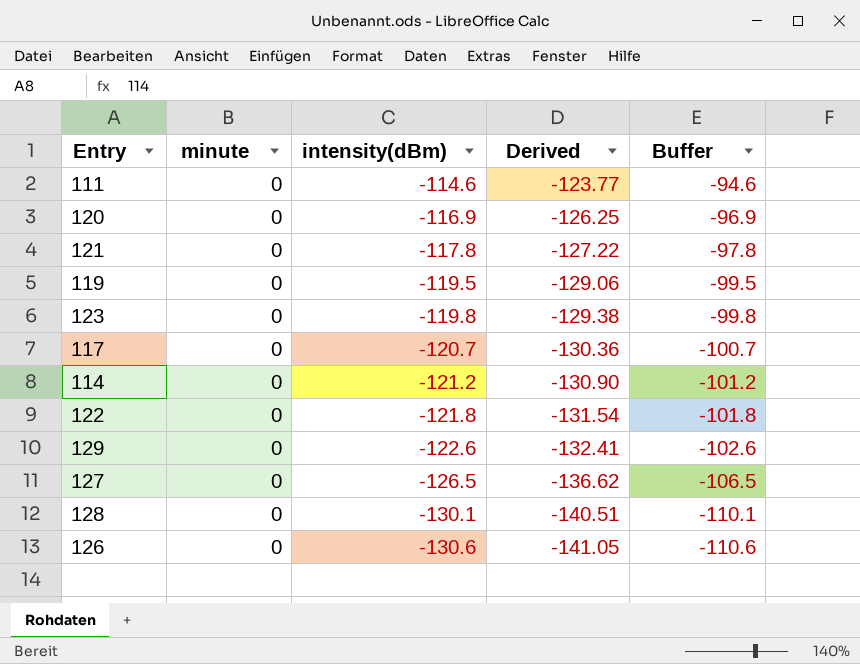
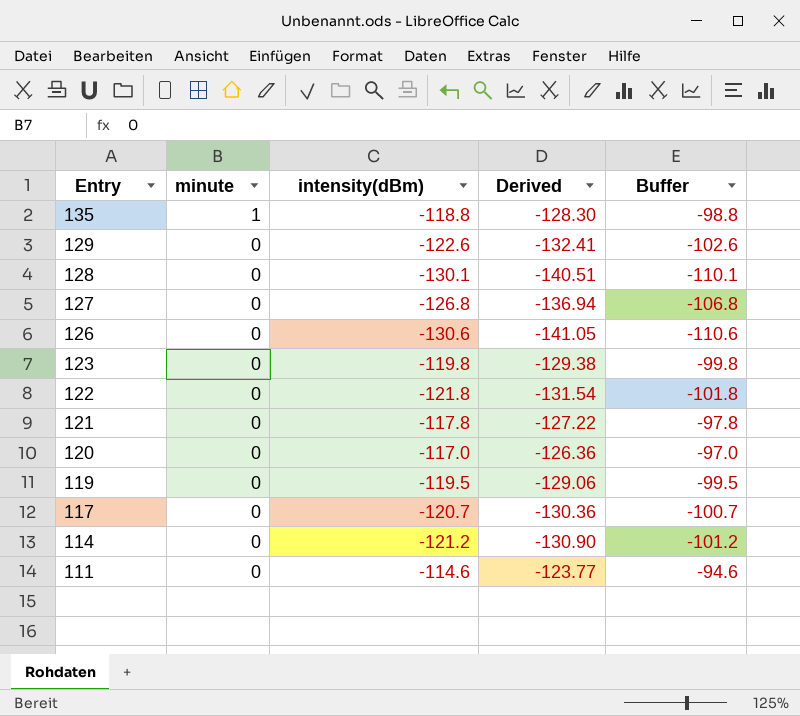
row order: intensity(dBm) descending -> Entry descending
row 135: none -> 1 | -118.8 | -128.30 | -98.8
127 | intensity(dBm): -126.5 -> -126.8
127 | Derived: -136.62 -> -136.94
127 | Buffer: -106.5 -> -106.8
120 | intensity(dBm): -116.9 -> -117.0
120 | Derived: -126.25 -> -126.36
120 | Buffer: -96.9 -> -97.0

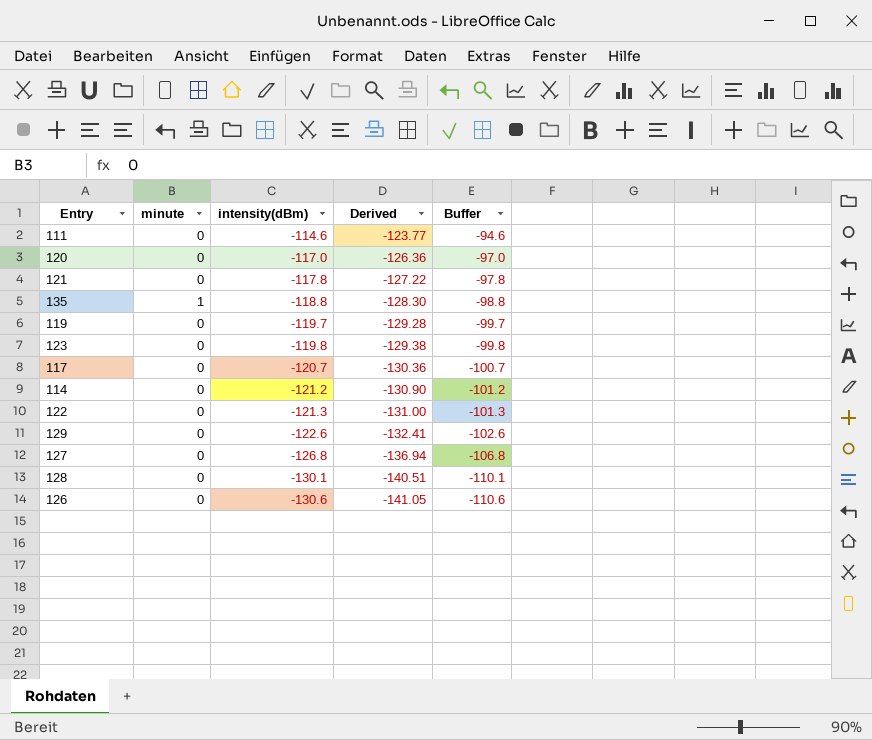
row order: Entry descending -> intensity(dBm) descending
119 | intensity(dBm): -119.5 -> -119.7
119 | Derived: -129.06 -> -129.28
119 | Buffer: -99.5 -> -99.7
122 | intensity(dBm): -121.8 -> -121.3
122 | Derived: -131.54 -> -131.00
122 | Buffer: -101.8 -> -101.3

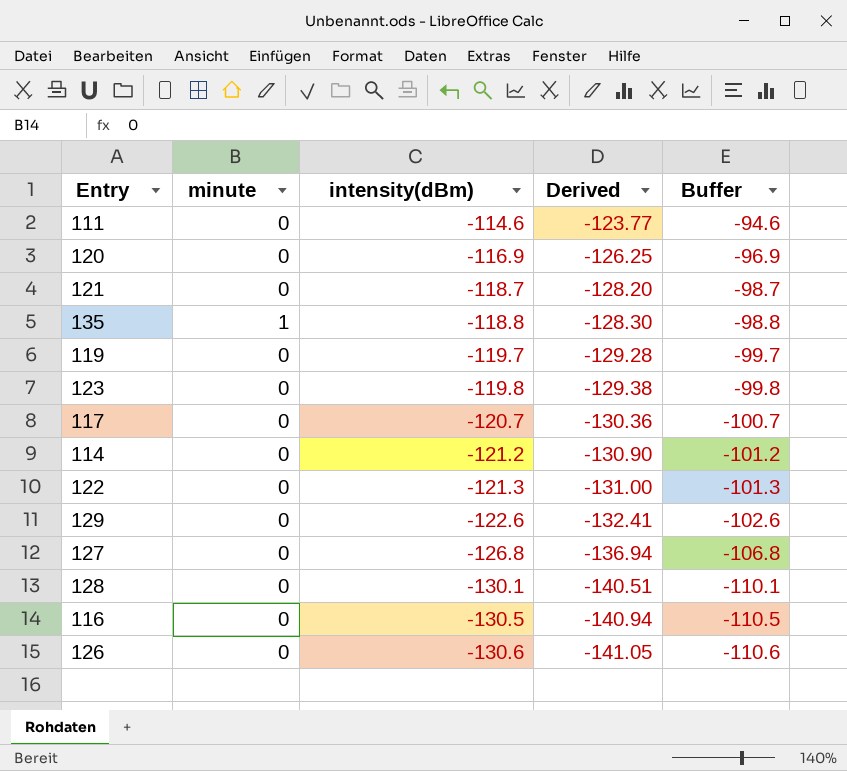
120 | intensity(dBm): -117.0 -> -116.9
120 | Derived: -126.36 -> -126.25
120 | Buffer: -97.0 -> -96.9
121 | intensity(dBm): -117.8 -> -118.7
121 | Derived: -127.22 -> -128.20
121 | Buffer: -97.8 -> -98.7
row 116: none -> 0 | -130.5 | -140.94 | -110.5

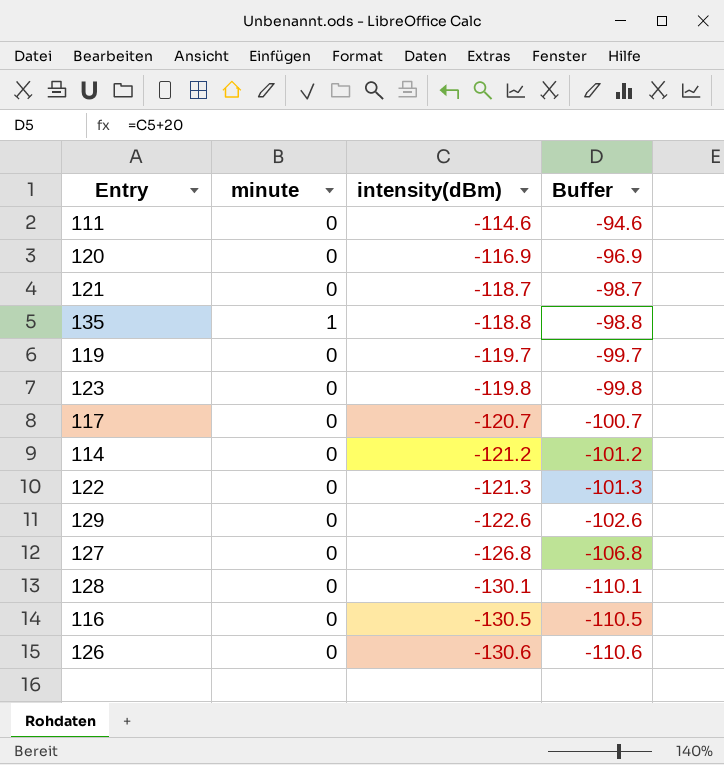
column Derived | formula: [intensity(dBm)] * 1.08 -> none

